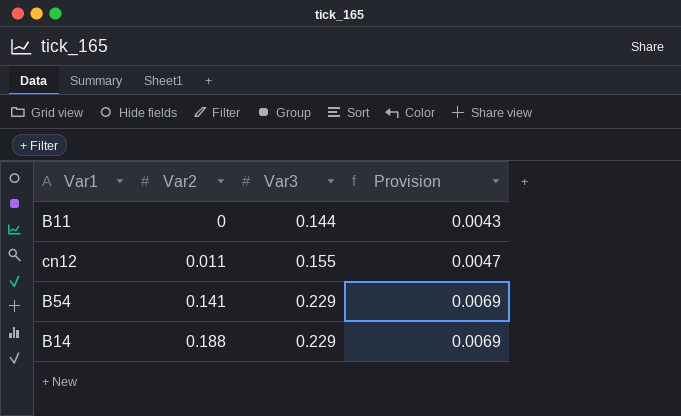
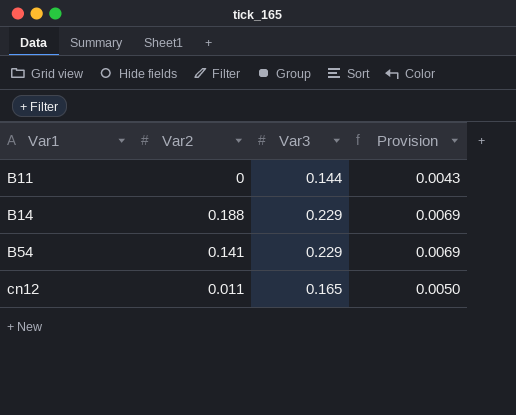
row order: Var2 ascending -> Var1 ascending
cn12 | Var3: 0.155 -> 0.165
cn12 | Provision: 0.0047 -> 0.0050

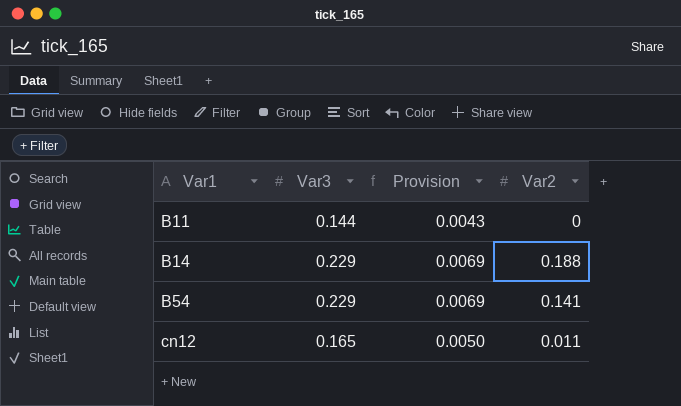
column Var2 | position: 2 -> 4

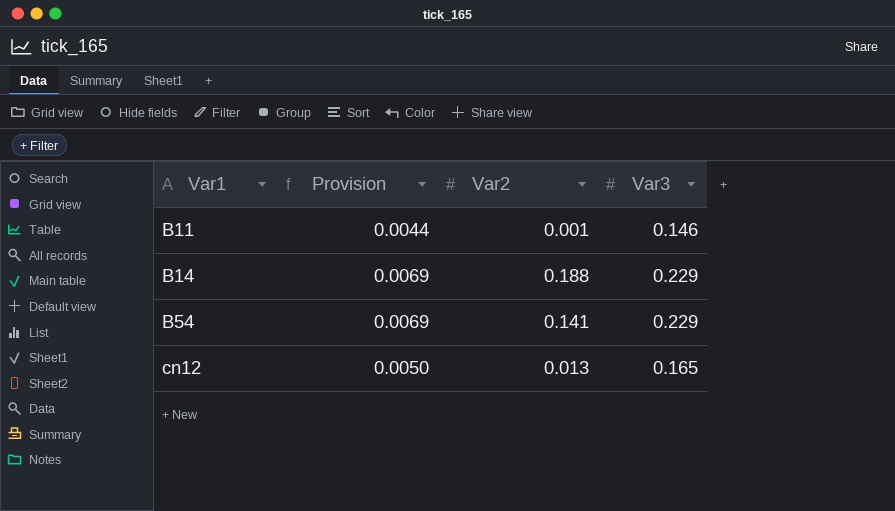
column Var3 | position: 2 -> 4
B11 | Provision: 0.0043 -> 0.0044
B11 | Var2: 0 -> 0.001
B11 | Var3: 0.144 -> 0.146
cn12 | Var2: 0.011 -> 0.013

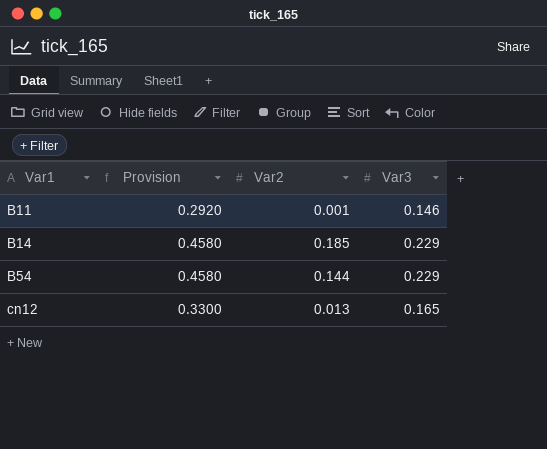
column Provision | formula: [Var3] * 0.03 -> [Var3] * 2
B14 | Var2: 0.188 -> 0.185
B54 | Var2: 0.141 -> 0.144

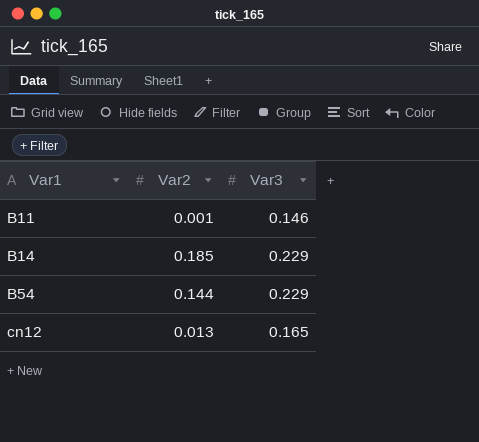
column Provision | formula: [Var3] * 2 -> none

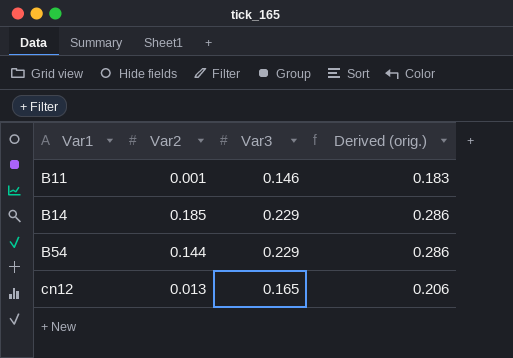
column Derived (orig.) | formula: none -> [Var3] * 1.25

